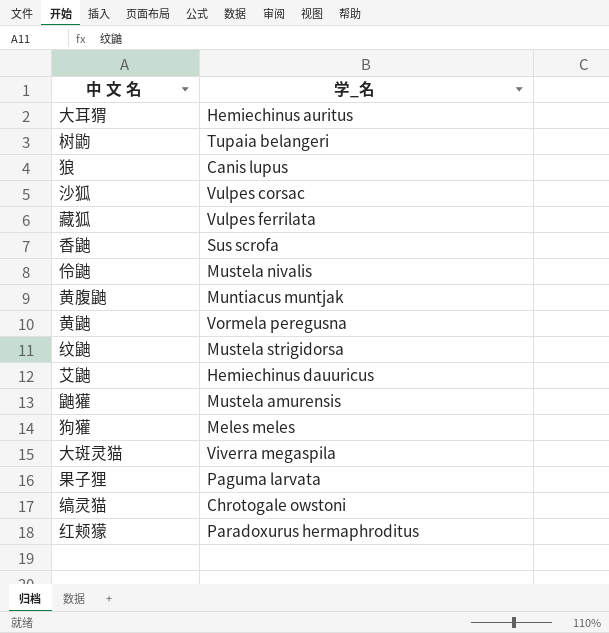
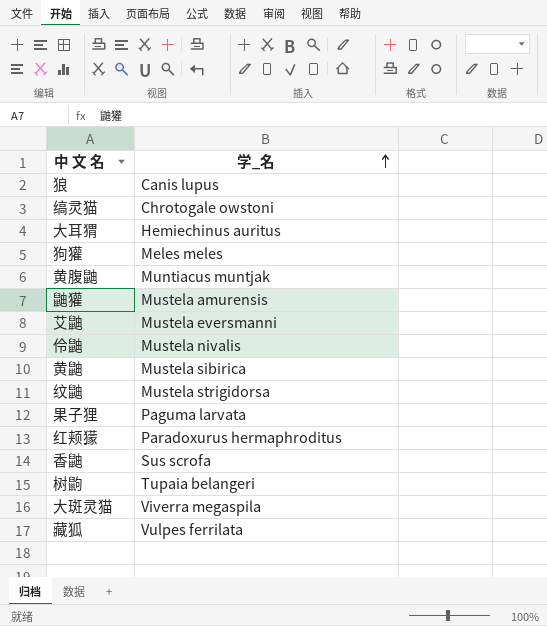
row order: none -> 学_名 ascending
row 沙狐: Vulpes corsac -> none
艾鼬 | 学_名: Hemiechinus dauuricus -> Mustela eversmanni
黄鼬 | 学_名: Vormela peregusna -> Mustela sibirica

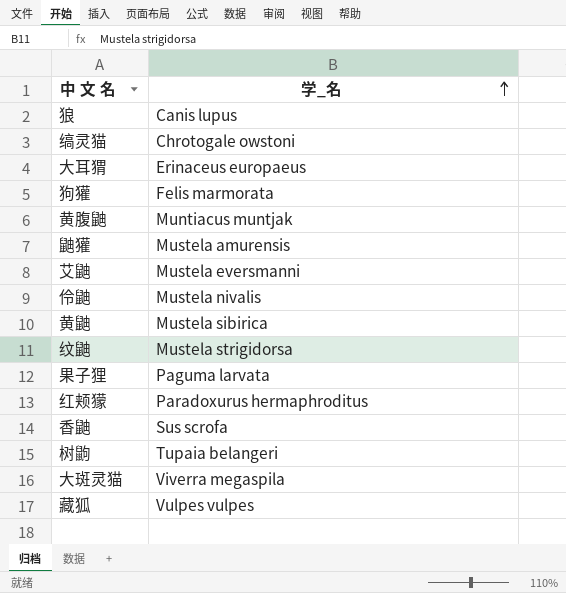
大耳猬 | 学_名: Hemiechinus auritus -> Erinaceus europaeus
狗獾 | 学_名: Meles meles -> Felis marmorata
藏狐 | 学_名: Vulpes ferrilata -> Vulpes vulpes

